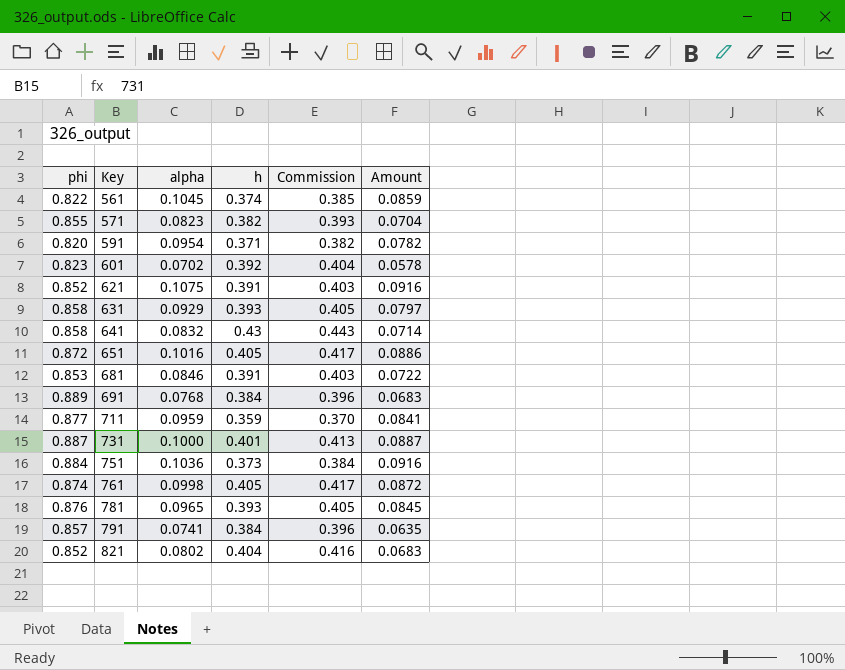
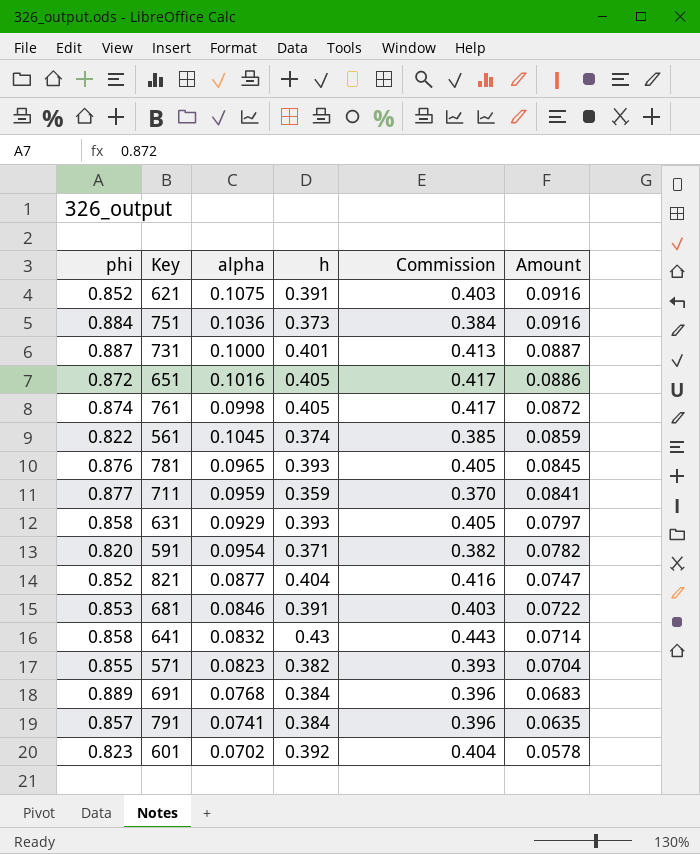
row order: Key ascending -> Amount descending
821 | alpha: 0.0802 -> 0.0877
821 | Amount: 0.0683 -> 0.0747

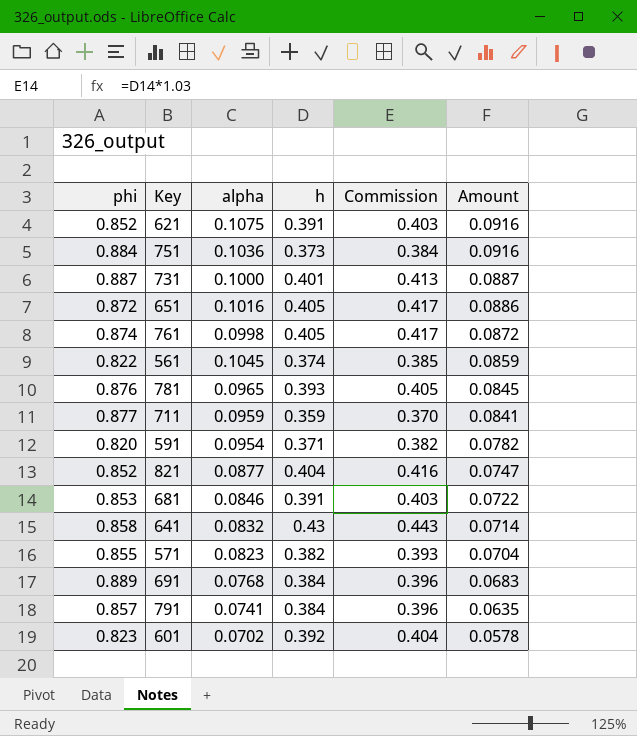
row 631: 0.858 | 0.0929 | 0.393 | 0.405 | 0.0797 -> none

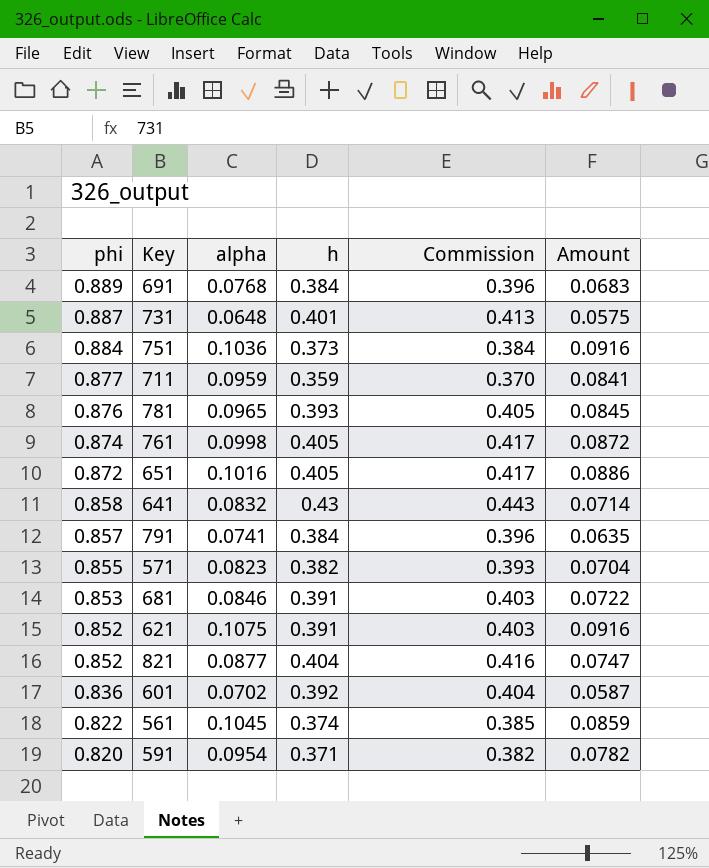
row order: Amount descending -> phi descending
731 | alpha: 0.1000 -> 0.0648
731 | Amount: 0.0887 -> 0.0575
601 | phi: 0.823 -> 0.836
601 | Amount: 0.0578 -> 0.0587

